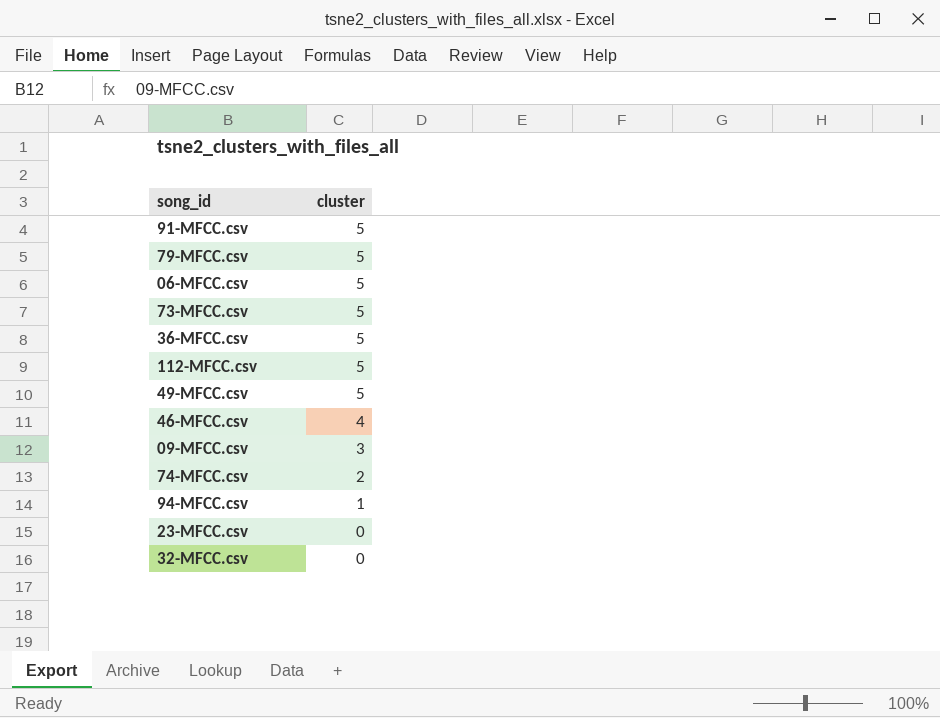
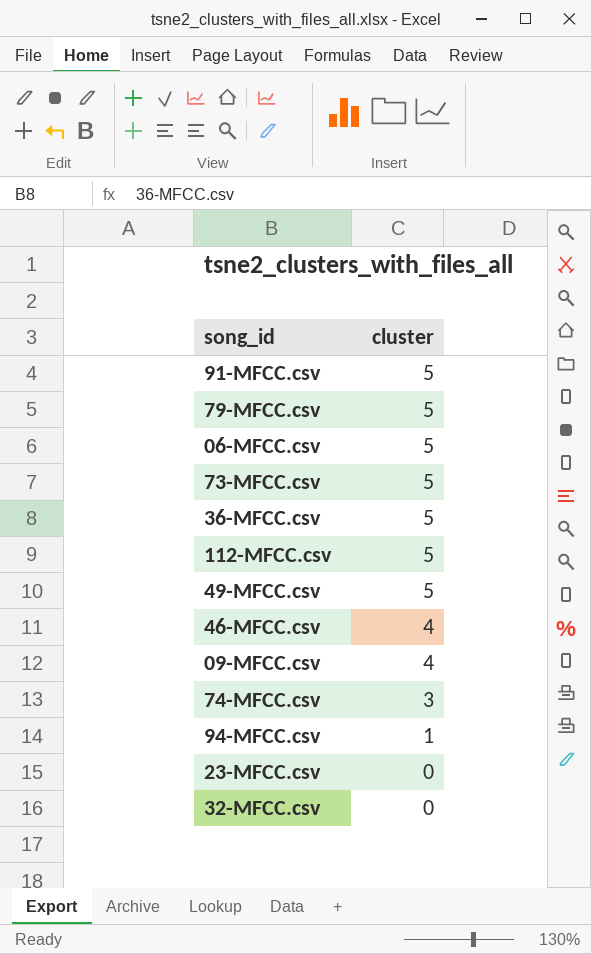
09-MFCC.csv | cluster: 3 -> 4
74-MFCC.csv | cluster: 2 -> 3

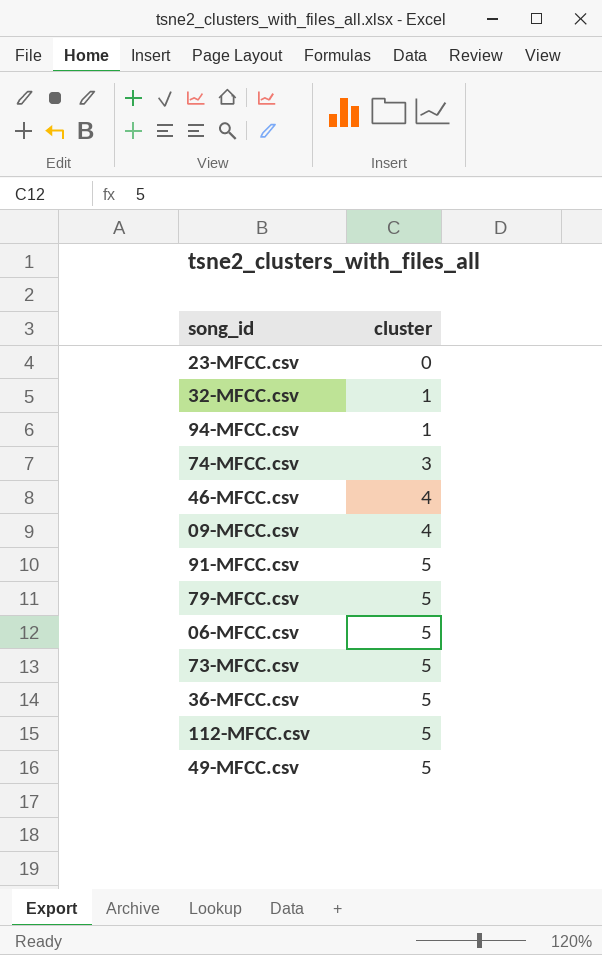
row order: cluster descending -> cluster ascending
32-MFCC.csv | cluster: 0 -> 1

